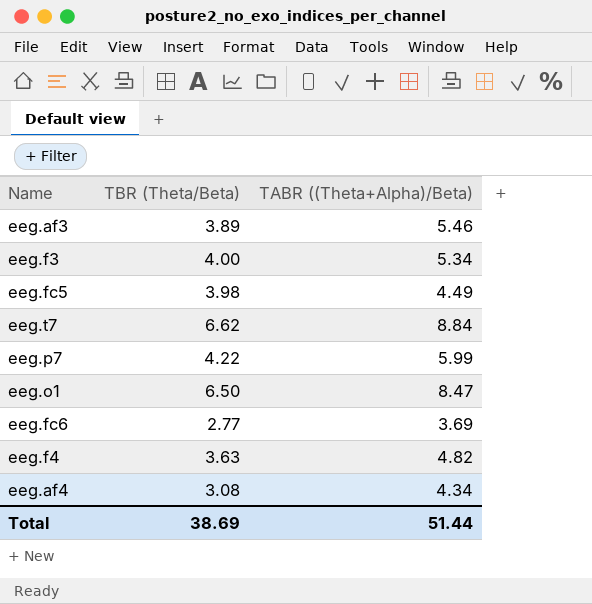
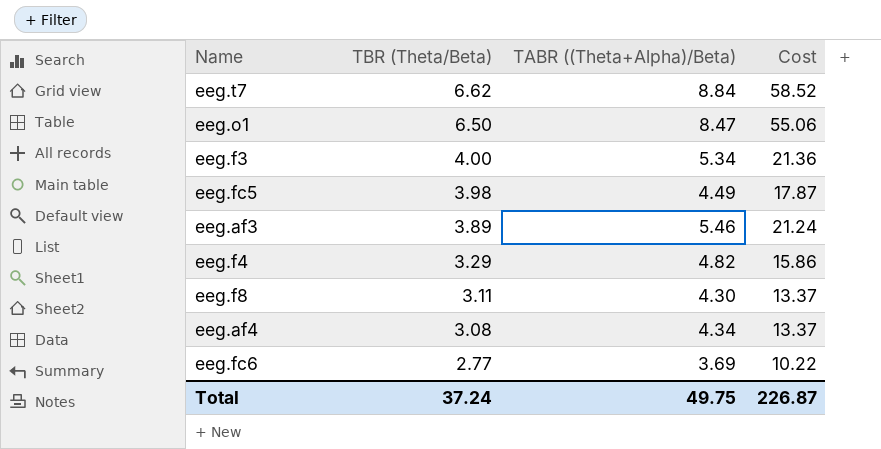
row order: none -> TBR (Theta/Beta) descending
column Cost | formula: none -> [TBR (Theta/Beta)] * [TABR ((Theta+Alpha)/Beta)]
row eeg.p7: 4.22 | 5.99 -> none
eeg.f4 | TBR (Theta/Beta): 3.63 -> 3.29
row eeg.f8: none -> 3.11 | 4.30 | 13.37
Total | TBR (Theta/Beta): 38.69 -> 37.24
Total | TABR ((Theta+Alpha)/Beta): 51.44 -> 49.75

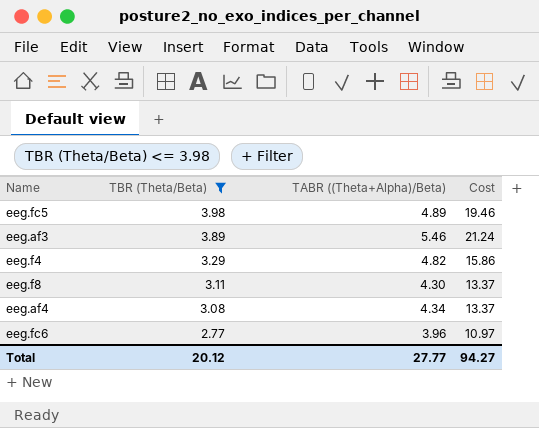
filter: none -> TBR (Theta/Beta) <= 3.98
eeg.fc5 | TABR ((Theta+Alpha)/Beta): 4.49 -> 4.89
eeg.fc5 | Cost: 17.87 -> 19.46
eeg.fc6 | TABR ((Theta+Alpha)/Beta): 3.69 -> 3.96
eeg.fc6 | Cost: 10.22 -> 10.97
Total | TBR (Theta/Beta): 37.24 -> 20.12
Total | TABR ((Theta+Alpha)/Beta): 49.75 -> 27.77
Total | Cost: 226.87 -> 94.27

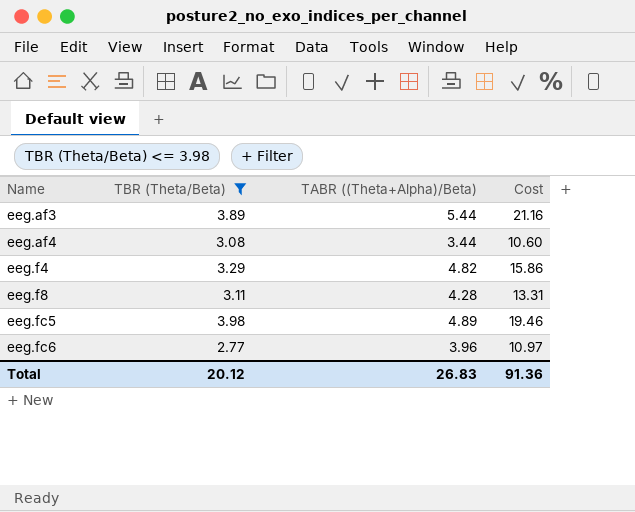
row order: TBR (Theta/Beta) descending -> Name ascending
eeg.af3 | TABR ((Theta+Alpha)/Beta): 5.46 -> 5.44
eeg.af3 | Cost: 21.24 -> 21.16
eeg.af4 | TABR ((Theta+Alpha)/Beta): 4.34 -> 3.44
eeg.af4 | Cost: 13.37 -> 10.60
eeg.f8 | TABR ((Theta+Alpha)/Beta): 4.30 -> 4.28
eeg.f8 | Cost: 13.37 -> 13.31
Total | TABR ((Theta+Alpha)/Beta): 27.77 -> 26.83
Total | Cost: 94.27 -> 91.36

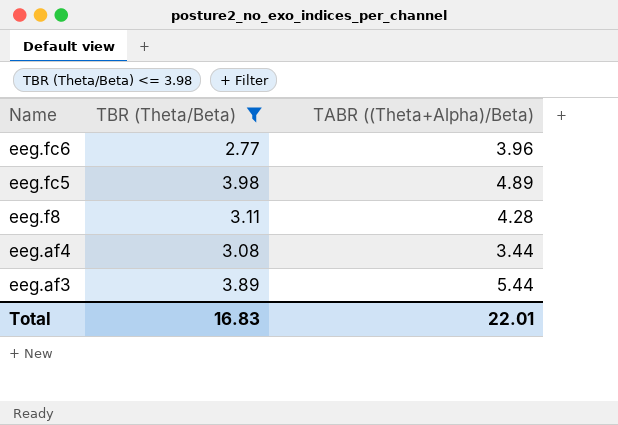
row order: Name ascending -> Name descending
column Cost | formula: [TBR (Theta/Beta)] * [TABR ((Theta+Alpha)/Beta)] -> none
row eeg.f4: 3.29 | 4.82 | 15.86 -> none
Total | TBR (Theta/Beta): 20.12 -> 16.83
Total | TABR ((Theta+Alpha)/Beta): 26.83 -> 22.01

